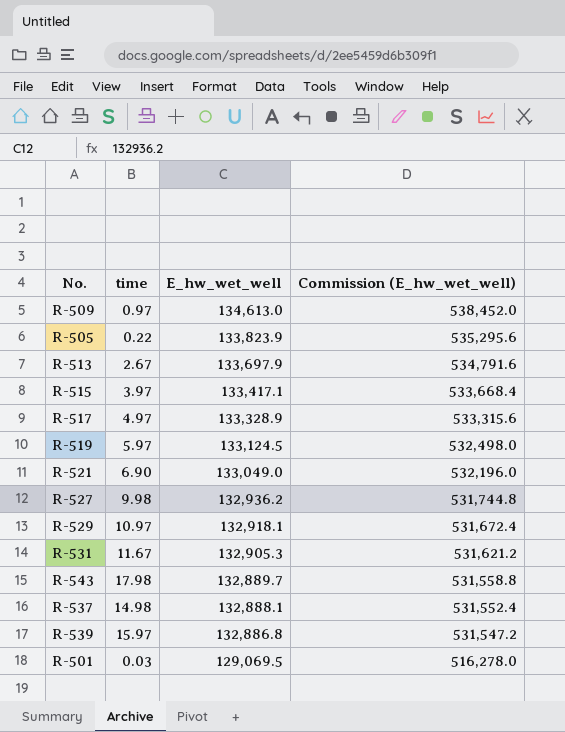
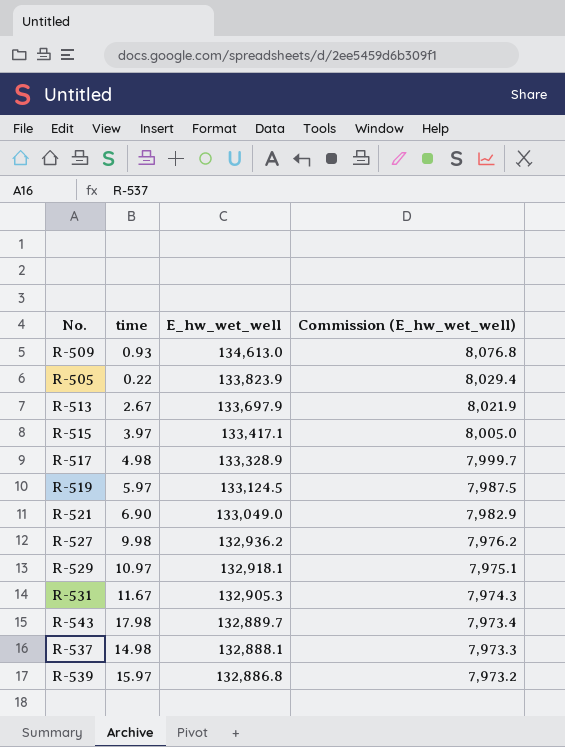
column Commission (E_hw_wet_well) | formula: [E_hw_wet_well] * 4 -> [E_hw_wet_well] * 0.06
row R-501: 0.03 | 129,069.5 | 516,278.0 -> none
R-509 | time: 0.97 -> 0.93
R-517 | time: 4.97 -> 4.98

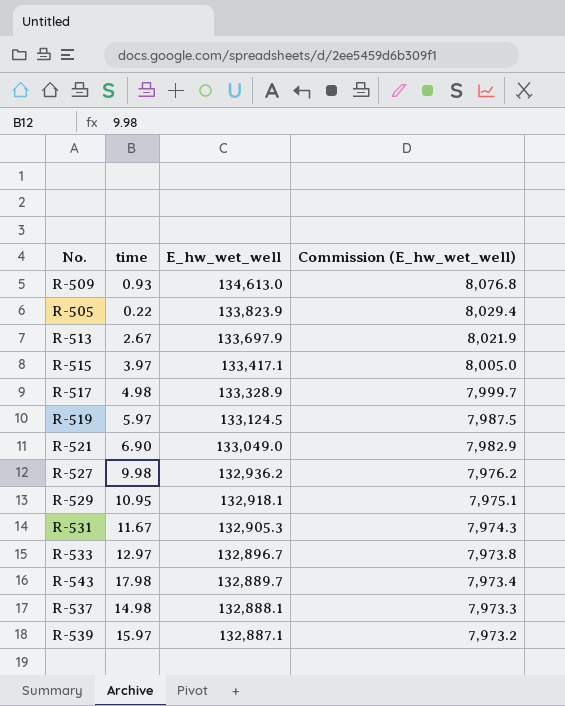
R-529 | time: 10.97 -> 10.95
row R-533: none -> 12.97 | 132,896.7 | 7,973.8
R-539 | E_hw_wet_well: 132,886.8 -> 132,887.1

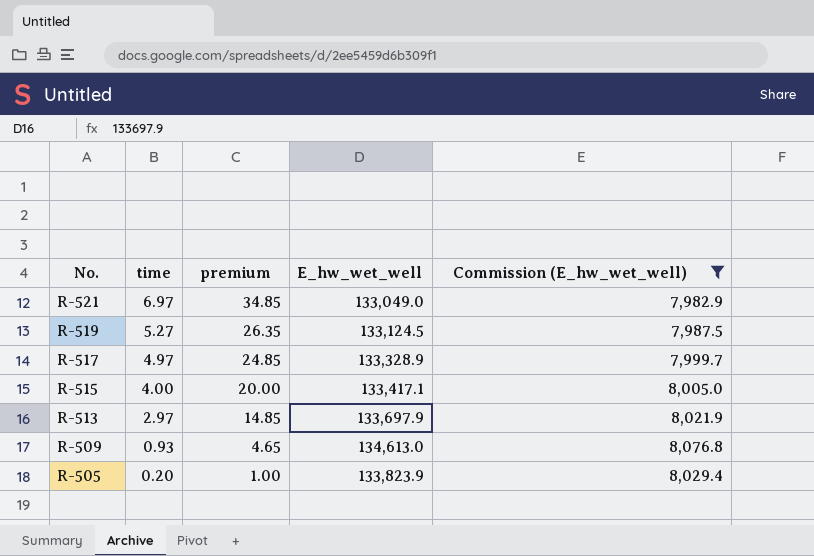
filter: none -> Commission (E_hw_wet_well) >= 7,982.9
row order: E_hw_wet_well descending -> No. descending
column premium | formula: none -> [time] * 5
R-521 | time: 6.90 -> 6.97
R-519 | time: 5.97 -> 5.27
R-517 | time: 4.98 -> 4.97
R-515 | time: 3.97 -> 4.00
R-513 | time: 2.67 -> 2.97
R-505 | time: 0.22 -> 0.20

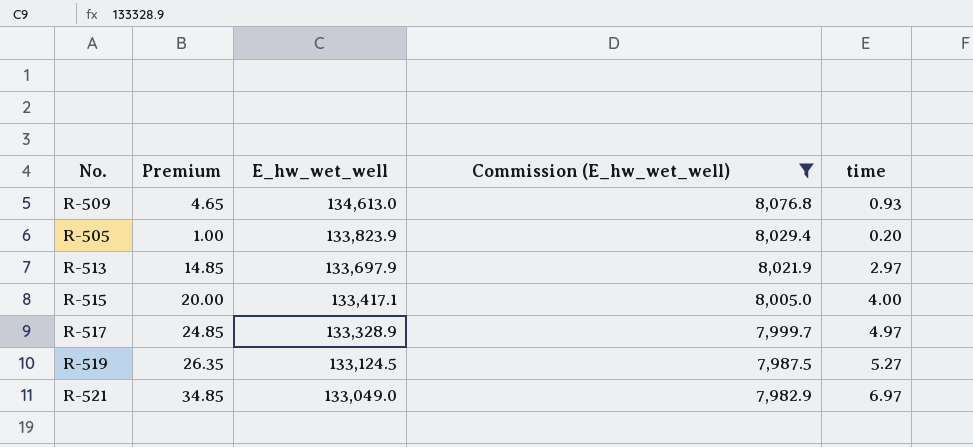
row order: No. descending -> E_hw_wet_well descending
column name: premium -> Premium
column time | position: 2 -> 5

